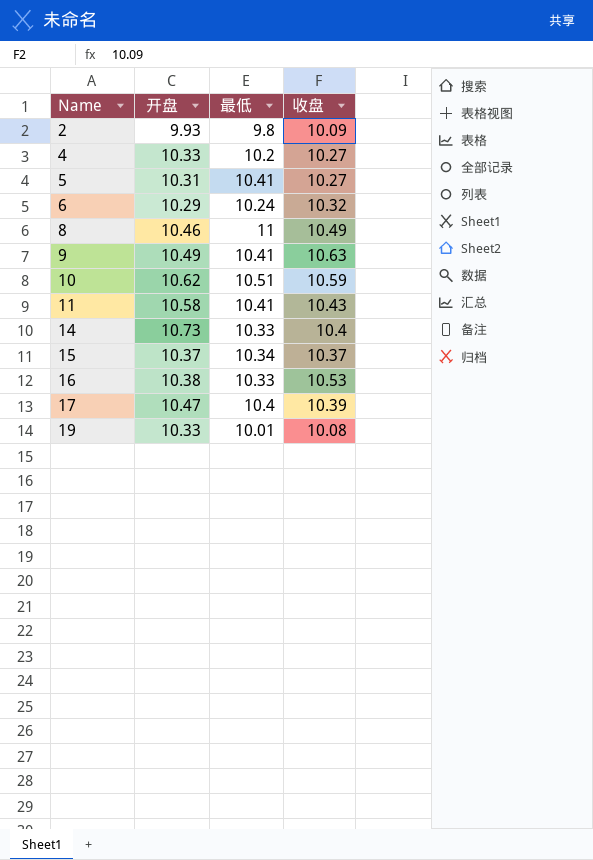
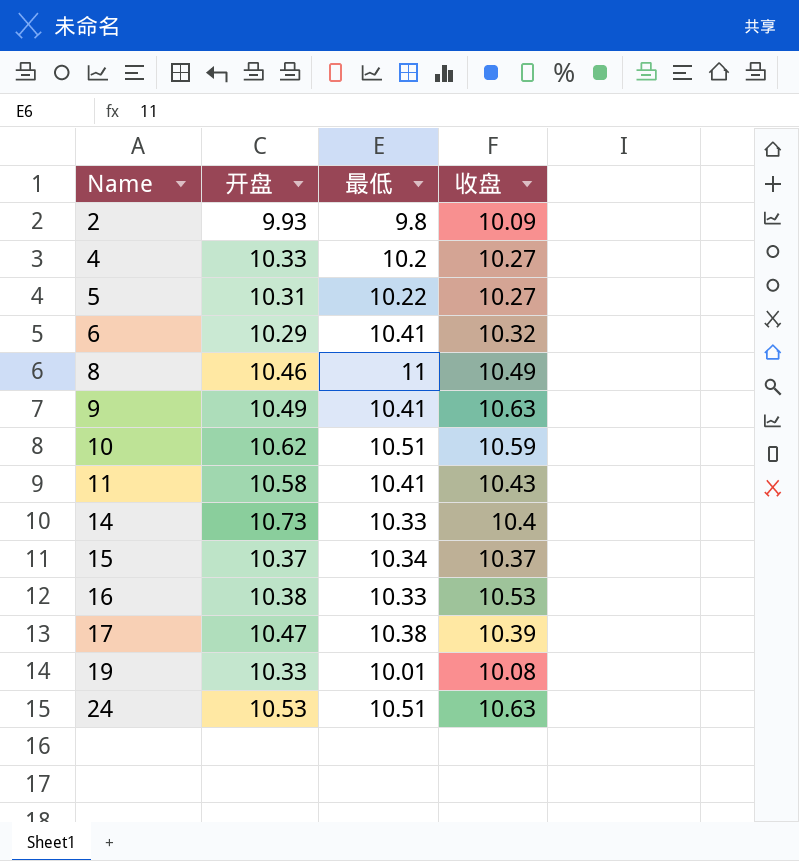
5 | 最低: 10.41 -> 10.22
6 | 最低: 10.24 -> 10.41
17 | 最低: 10.4 -> 10.38
row 24: none -> 10.53 | 10.51 | 10.63

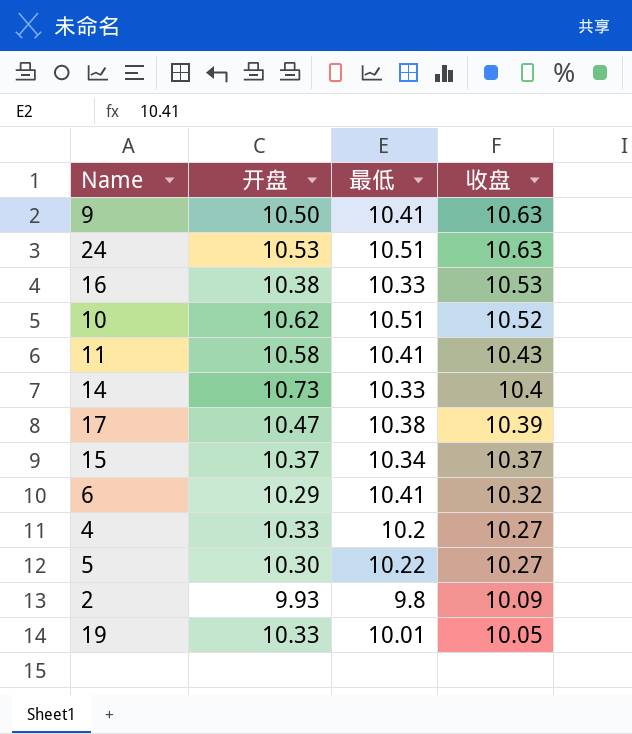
row order: Name ascending -> 收盘 descending
row 8: 10.46 | 11 | 10.49 -> none
9 | 开盘: 10.49 -> 10.50
10 | 收盘: 10.59 -> 10.52
5 | 开盘: 10.31 -> 10.30
19 | 收盘: 10.08 -> 10.05

